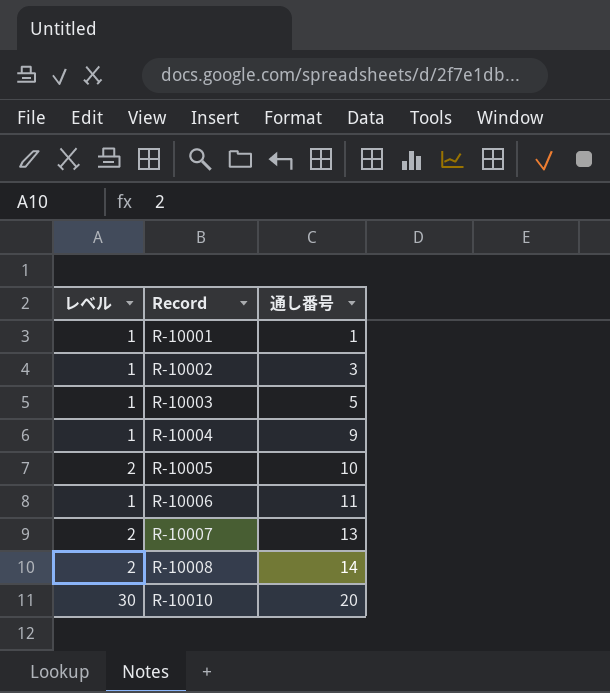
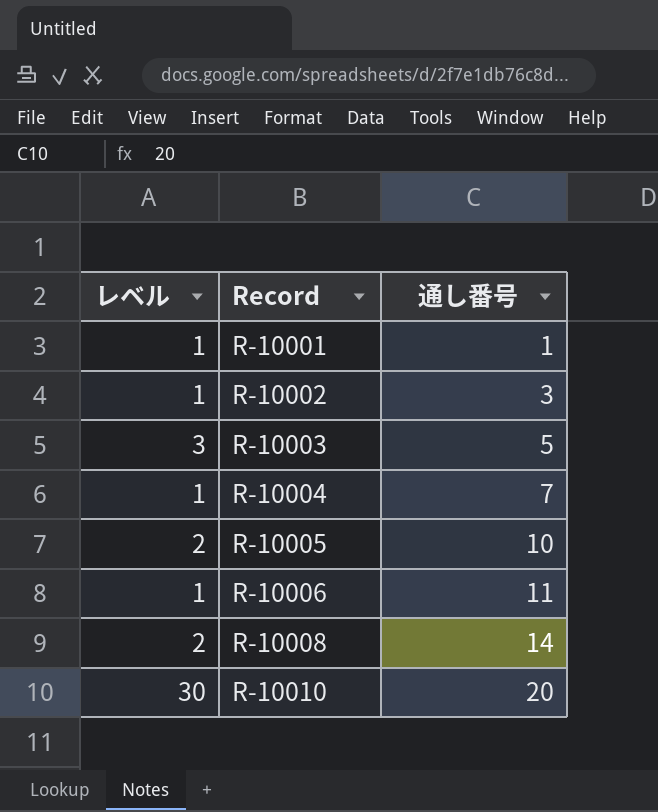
row R-10007: 2 | 13 -> none
R-10003 | レベル: 1 -> 3
R-10004 | 通し番号: 9 -> 7

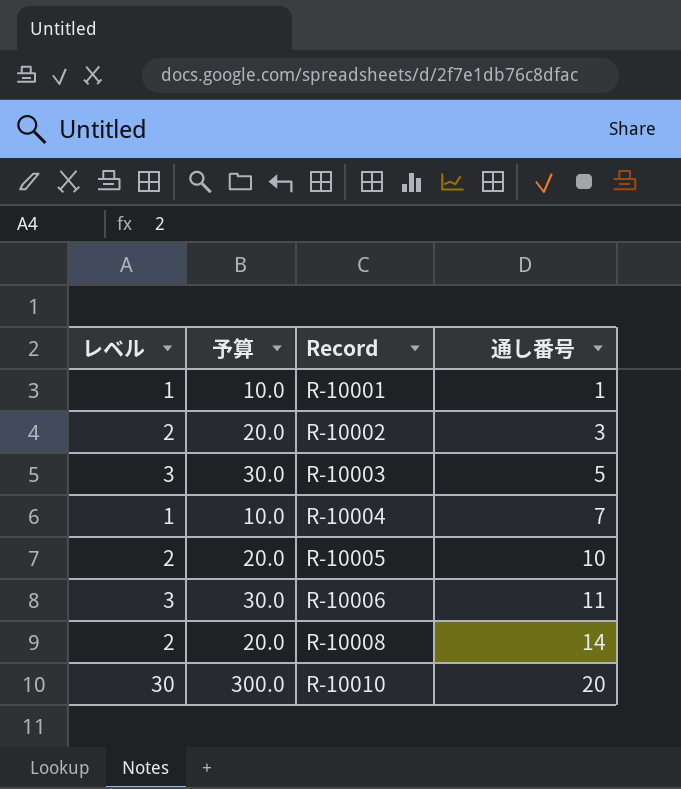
column 予算 | formula: none -> [レベル] * 10
R-10002 | レベル: 1 -> 2
R-10006 | レベル: 1 -> 3

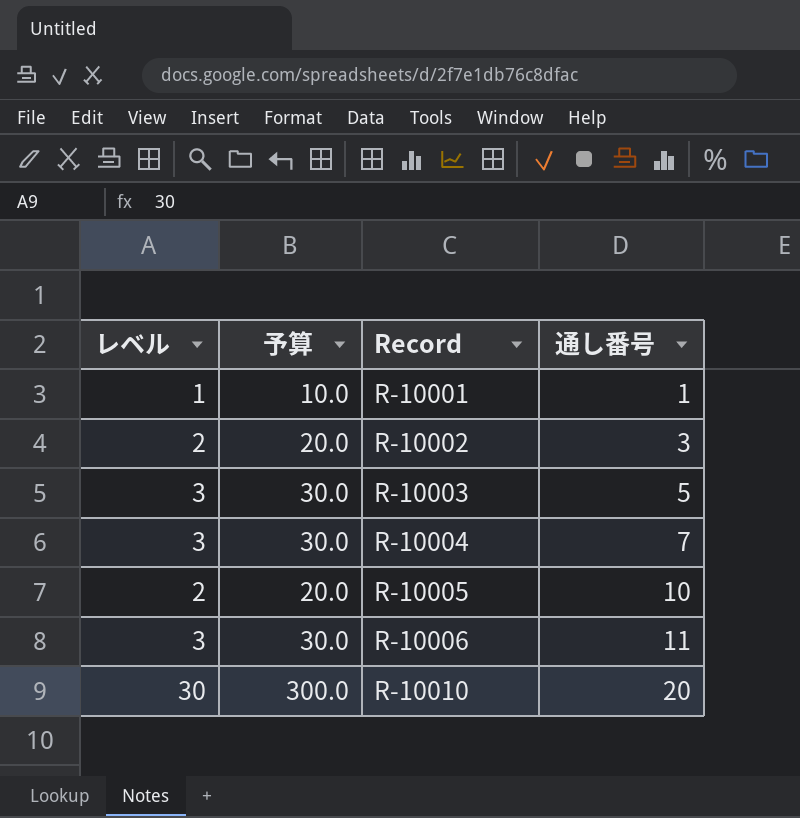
row R-10008: 2 | 20.0 | 14 -> none
R-10004 | レベル: 1 -> 3
R-10004 | 予算: 10.0 -> 30.0

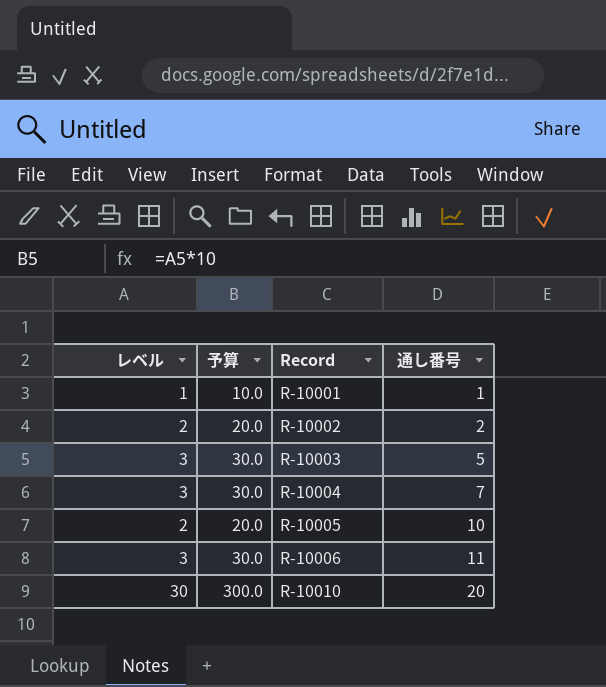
R-10002 | 通し番号: 3 -> 2

